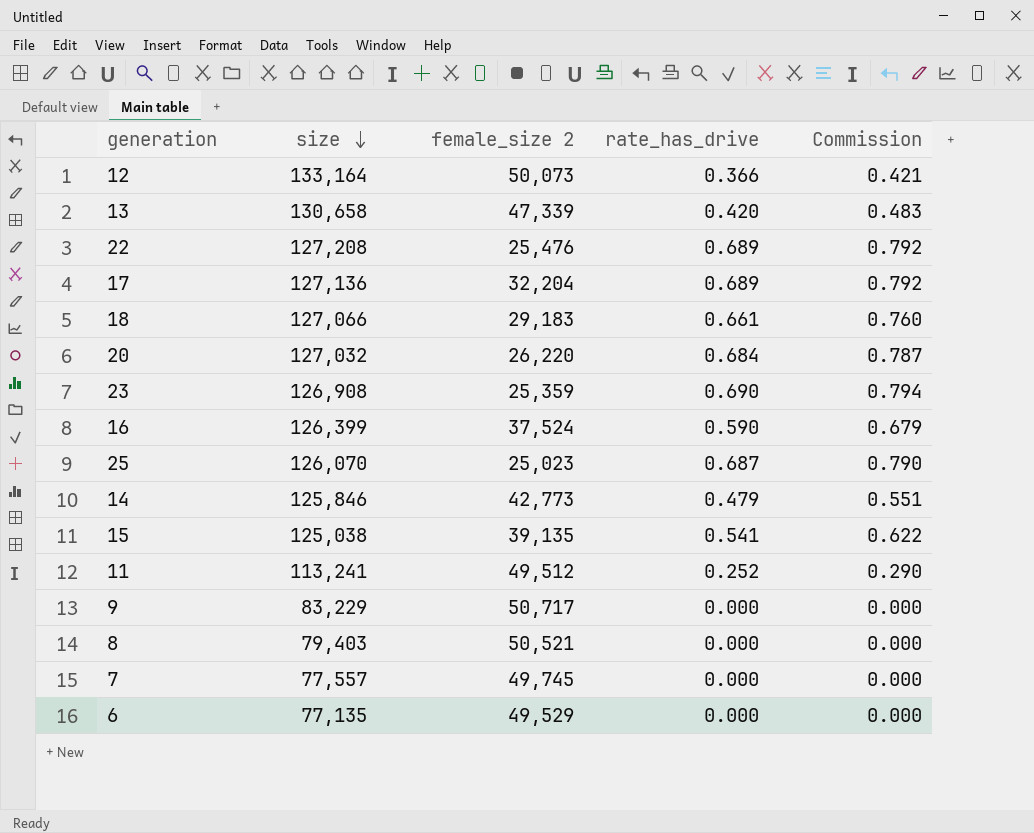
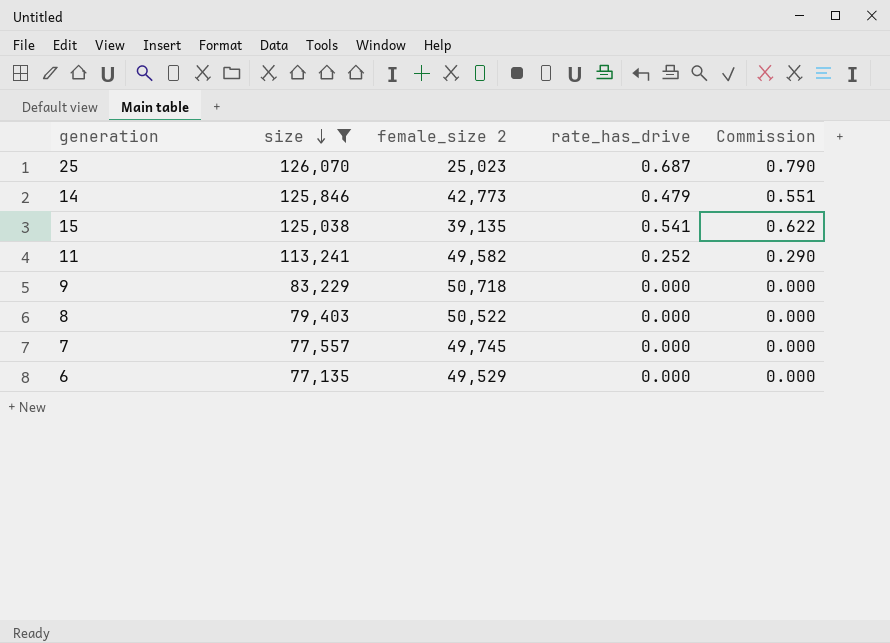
filter: none -> size <= 126,070
11 | female_size 2: 49,512 -> 49,582
9 | female_size 2: 50,717 -> 50,718
8 | female_size 2: 50,521 -> 50,522

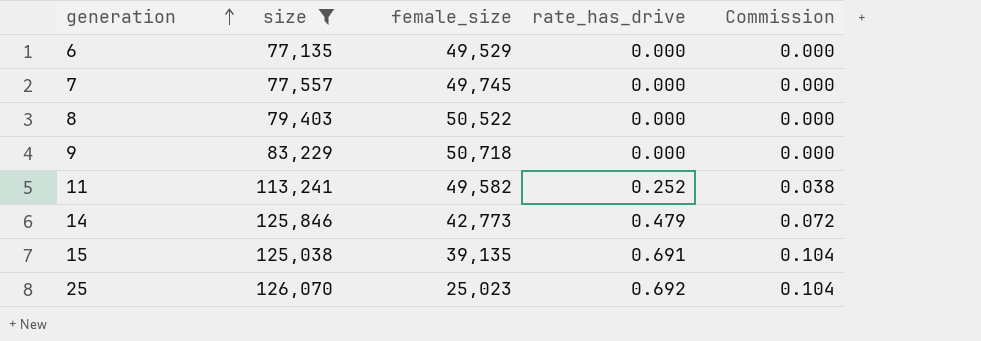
row order: size descending -> generation ascending
column name: female_size 2 -> female_size
column Commission | formula: [rate_has_drive] * 1.15 -> [rate_has_drive] * 0.15
15 | rate_has_drive: 0.541 -> 0.691
25 | rate_has_drive: 0.687 -> 0.692

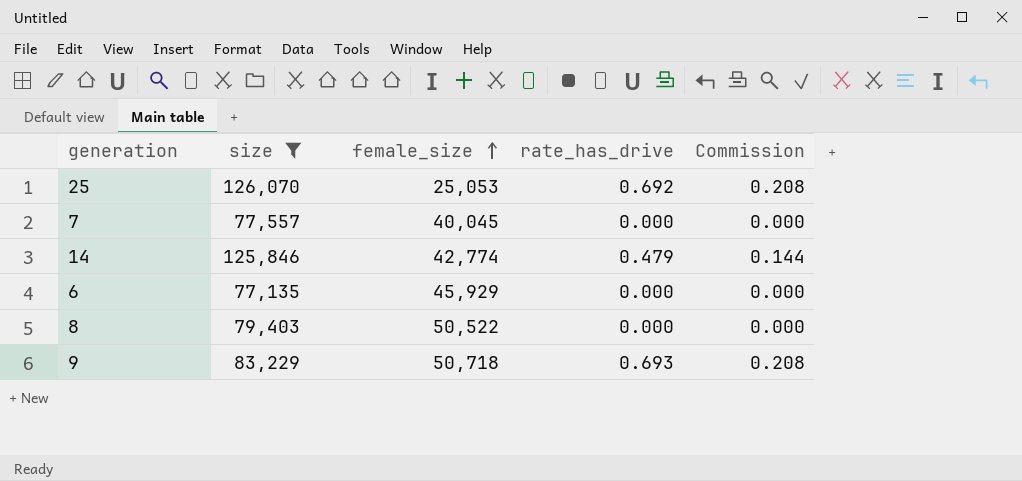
row order: generation ascending -> female_size ascending
column Commission | formula: [rate_has_drive] * 0.15 -> [rate_has_drive] * 0.3
row 11: 113,241 | 49,582 | 0.252 | 0.038 -> none
row 15: 125,038 | 39,135 | 0.691 | 0.104 -> none
25 | female_size: 25,023 -> 25,053
7 | female_size: 49,745 -> 40,045
14 | female_size: 42,773 -> 42,774
6 | female_size: 49,529 -> 45,929
9 | rate_has_drive: 0.000 -> 0.693

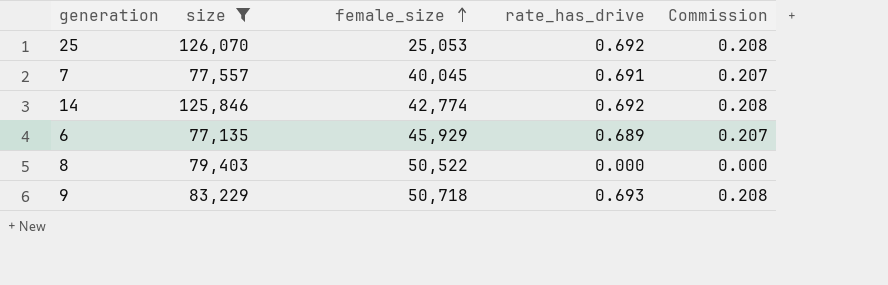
7 | rate_has_drive: 0.000 -> 0.691
7 | Commission: 0.000 -> 0.207
14 | rate_has_drive: 0.479 -> 0.692
14 | Commission: 0.144 -> 0.208
6 | rate_has_drive: 0.000 -> 0.689
6 | Commission: 0.000 -> 0.207

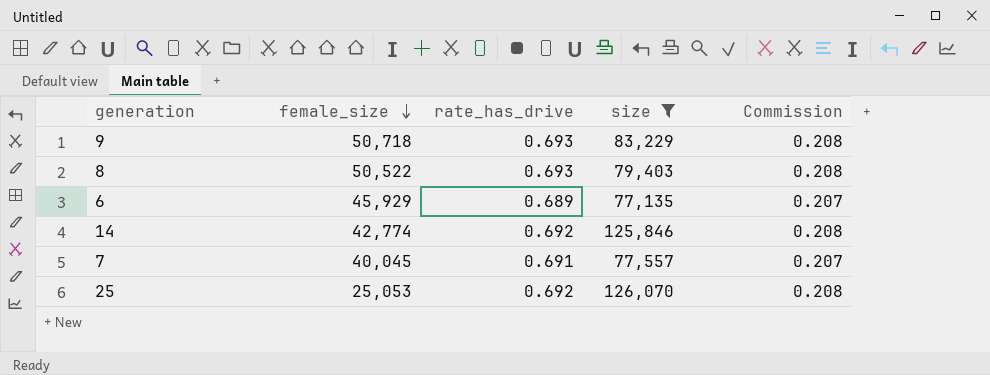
row order: female_size ascending -> female_size descending
column size | position: 2 -> 4
8 | rate_has_drive: 0.000 -> 0.693
8 | Commission: 0.000 -> 0.208

